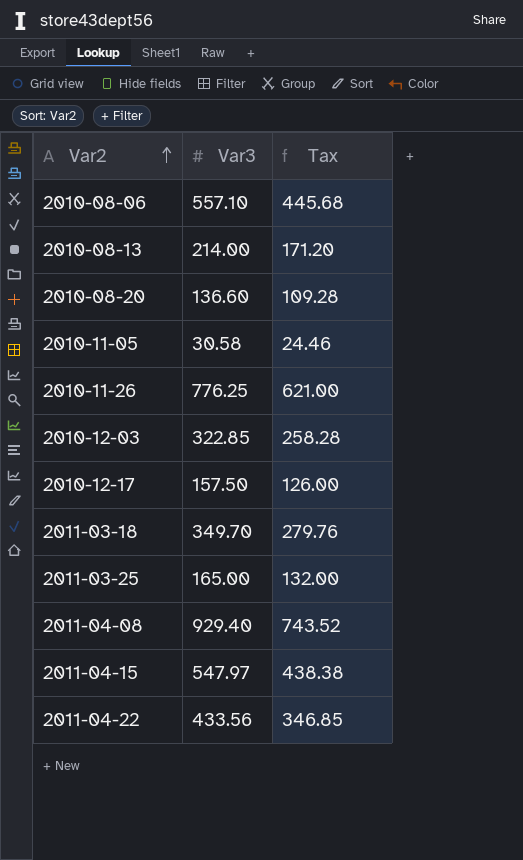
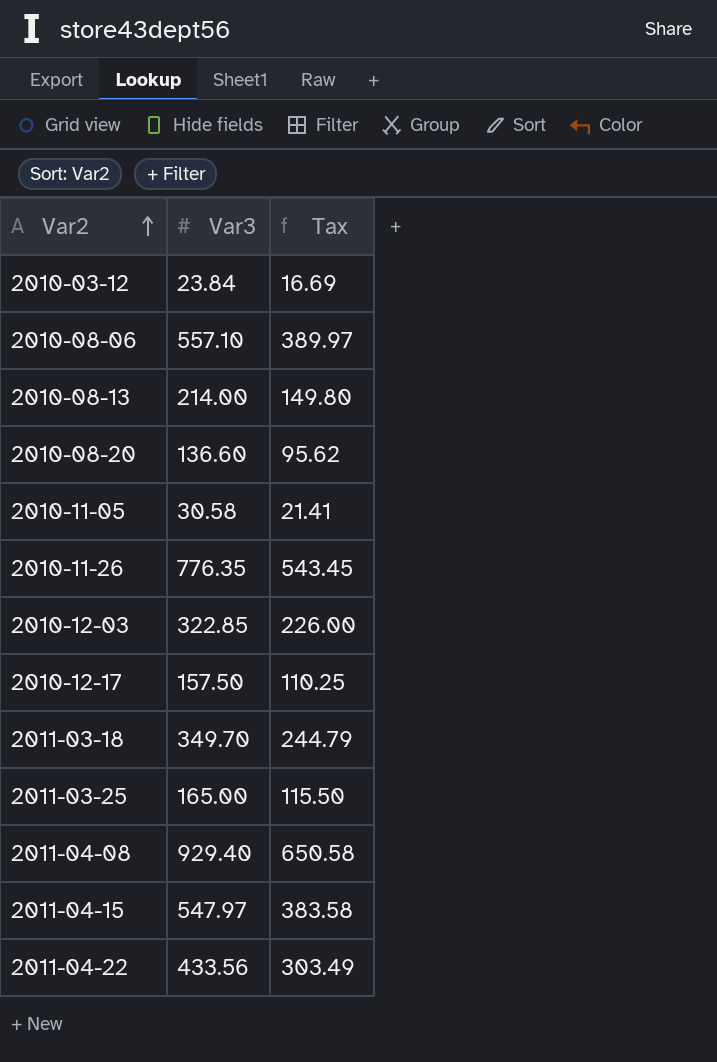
column Tax | formula: [Var3] * 0.8 -> [Var3] * 0.7
row 2010-03-12: none -> 23.84 | 16.69
2010-11-26 | Var3: 776.25 -> 776.35

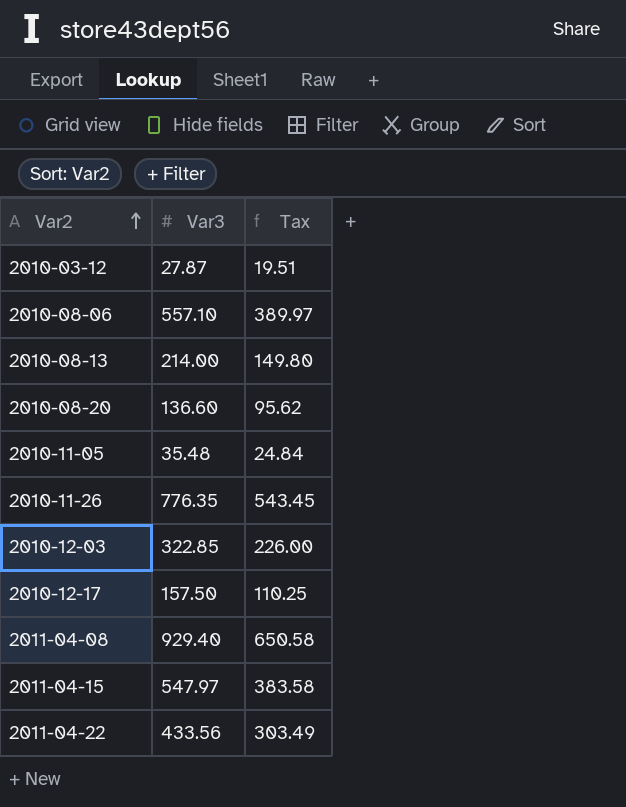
row 2011-03-18: 349.70 | 244.79 -> none
row 2011-03-25: 165.00 | 115.50 -> none
2010-03-12 | Var3: 23.84 -> 27.87
2010-03-12 | Tax: 16.69 -> 19.51
2010-11-05 | Var3: 30.58 -> 35.48
2010-11-05 | Tax: 21.41 -> 24.84

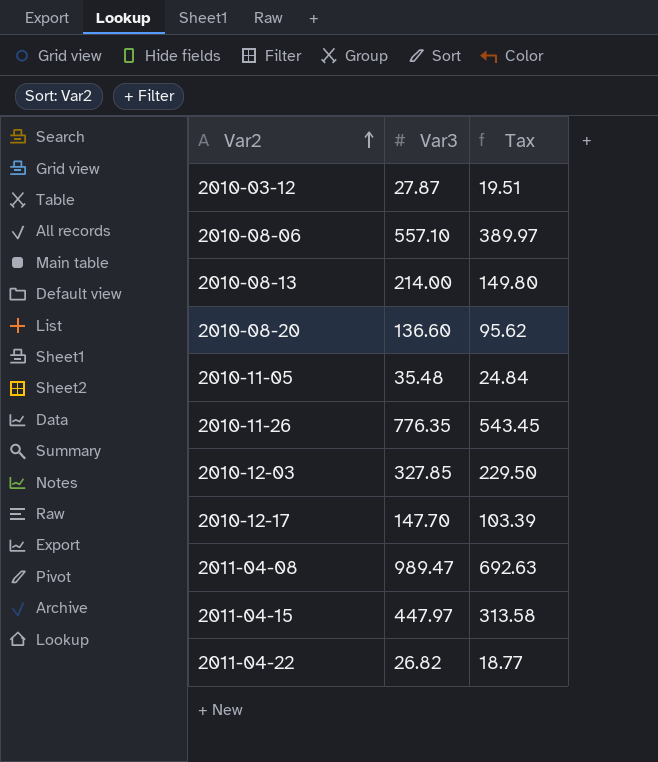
2010-12-03 | Var3: 322.85 -> 327.85
2010-12-03 | Tax: 226.00 -> 229.50
2010-12-17 | Var3: 157.50 -> 147.70
2010-12-17 | Tax: 110.25 -> 103.39
2011-04-08 | Var3: 929.40 -> 989.47
2011-04-08 | Tax: 650.58 -> 692.63
2011-04-15 | Var3: 547.97 -> 447.97
2011-04-15 | Tax: 383.58 -> 313.58
2011-04-22 | Var3: 433.56 -> 26.82
2011-04-22 | Tax: 303.49 -> 18.77

